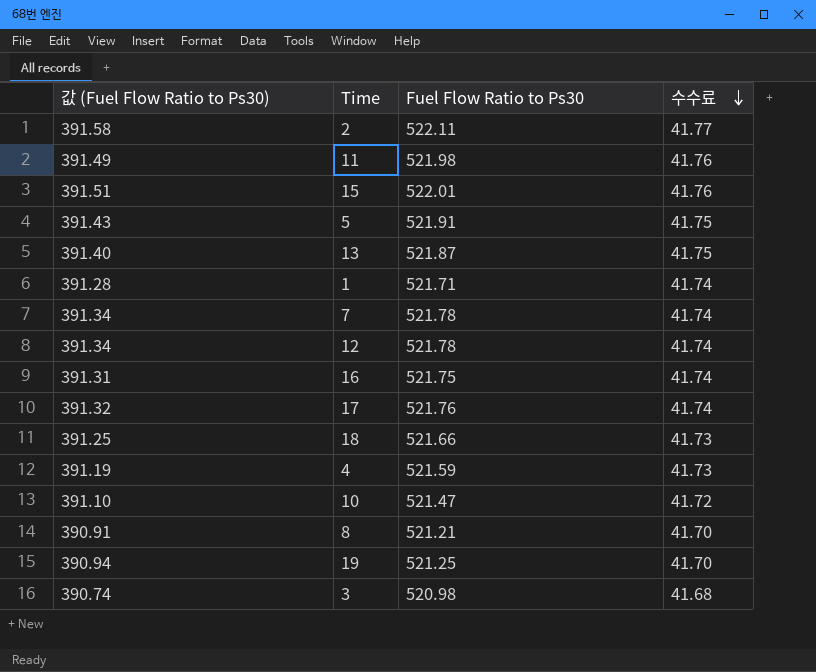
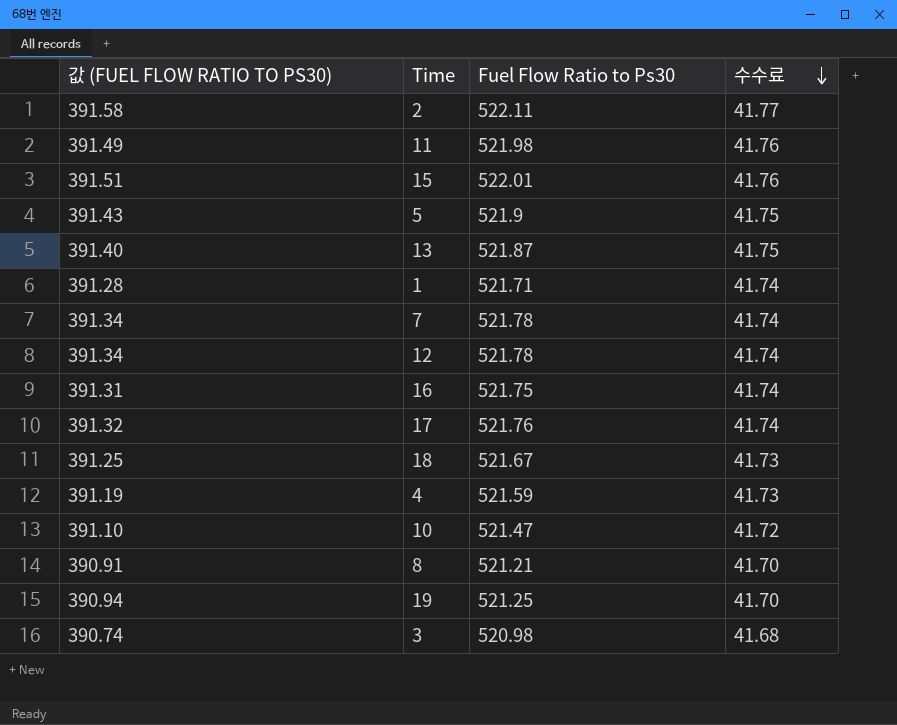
column name: 값 (Fuel Flow Ratio to Ps30) -> 값 (FUEL FLOW RATIO TO PS30)
5 | Fuel Flow Ratio to Ps30: 521.91 -> 521.9
18 | Fuel Flow Ratio to Ps30: 521.66 -> 521.67

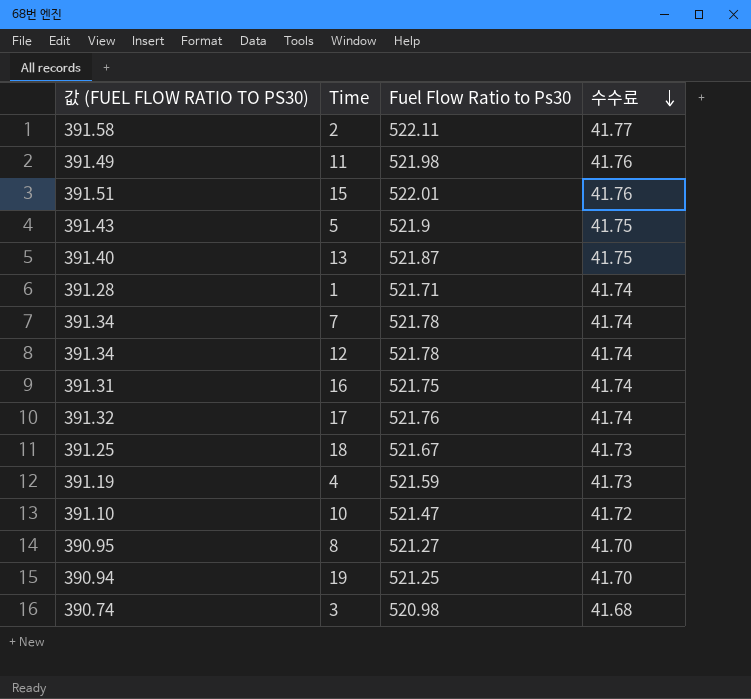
8 | 값 (FUEL FLOW RATIO TO PS30): 390.91 -> 390.95
8 | Fuel Flow Ratio to Ps30: 521.21 -> 521.27

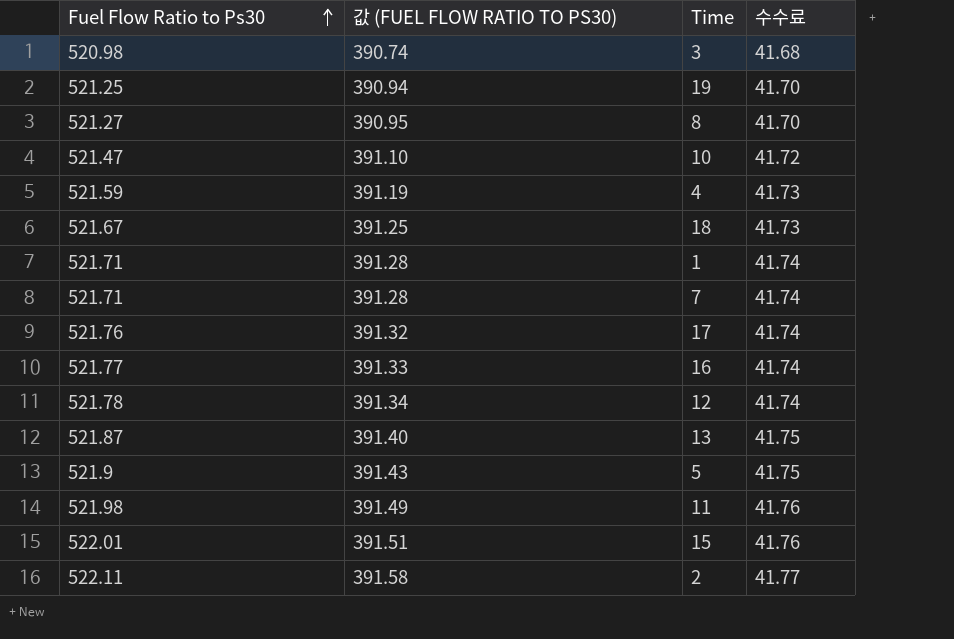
row order: 수수료 descending -> Fuel Flow Ratio to Ps30 ascending
column Fuel Flow Ratio to Ps30 | position: 3 -> 1
7 | Fuel Flow Ratio to Ps30: 521.78 -> 521.71
7 | 값 (FUEL FLOW RATIO TO PS30): 391.34 -> 391.28
16 | Fuel Flow Ratio to Ps30: 521.75 -> 521.77
16 | 값 (FUEL FLOW RATIO TO PS30): 391.31 -> 391.33

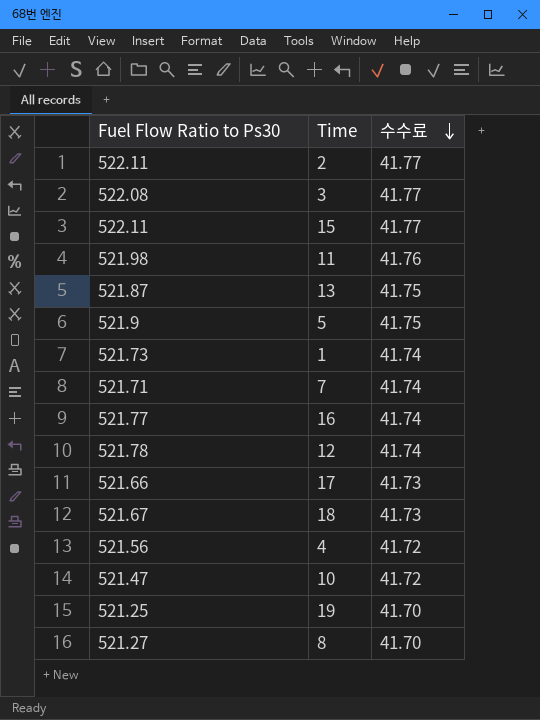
row order: Fuel Flow Ratio to Ps30 ascending -> 수수료 descending
column 값 (FUEL FLOW RATIO TO PS30) | formula: [Fuel Flow Ratio to Ps30] * 0.75 -> none
3 | Fuel Flow Ratio to Ps30: 520.98 -> 522.08
3 | 수수료: 41.68 -> 41.77
15 | Fuel Flow Ratio to Ps30: 522.01 -> 522.11
15 | 수수료: 41.76 -> 41.77
1 | Fuel Flow Ratio to Ps30: 521.71 -> 521.73
17 | Fuel Flow Ratio to Ps30: 521.76 -> 521.66
17 | 수수료: 41.74 -> 41.73
4 | Fuel Flow Ratio to Ps30: 521.59 -> 521.56
4 | 수수료: 41.73 -> 41.72

